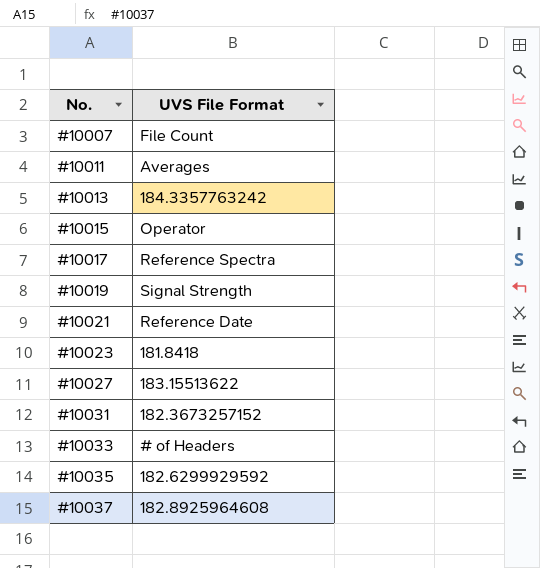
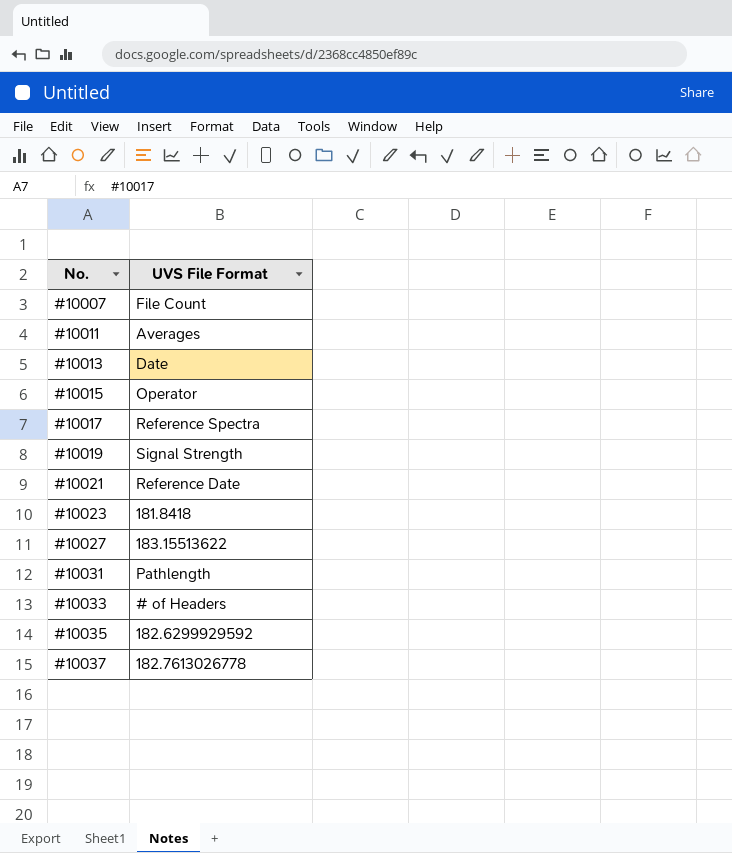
#10013 | UVS File Format: 184.3357763242 -> Date
#10031 | UVS File Format: 182.3673257152 -> Pathlength
#10037 | UVS File Format: 182.8925964608 -> 182.7613026778

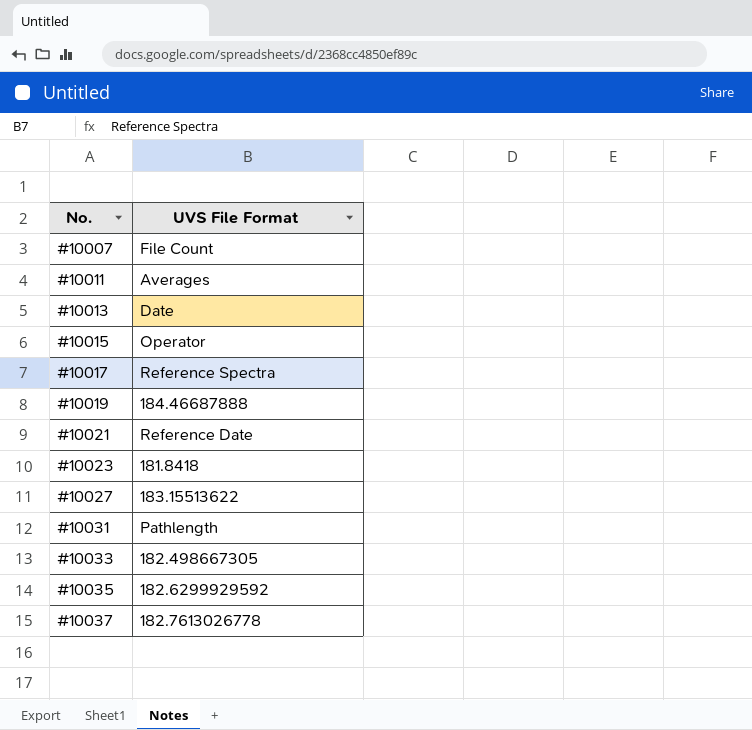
#10019 | UVS File Format: Signal Strength -> 184.46687888
#10033 | UVS File Format: # of Headers -> 182.498667305

